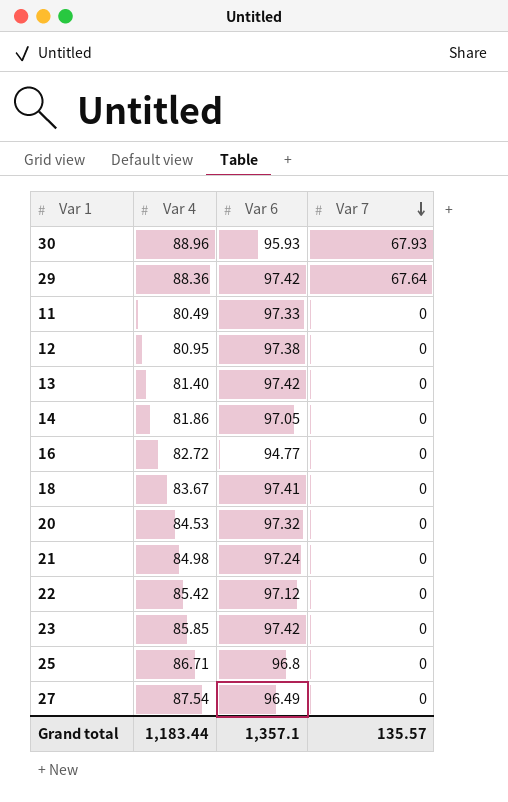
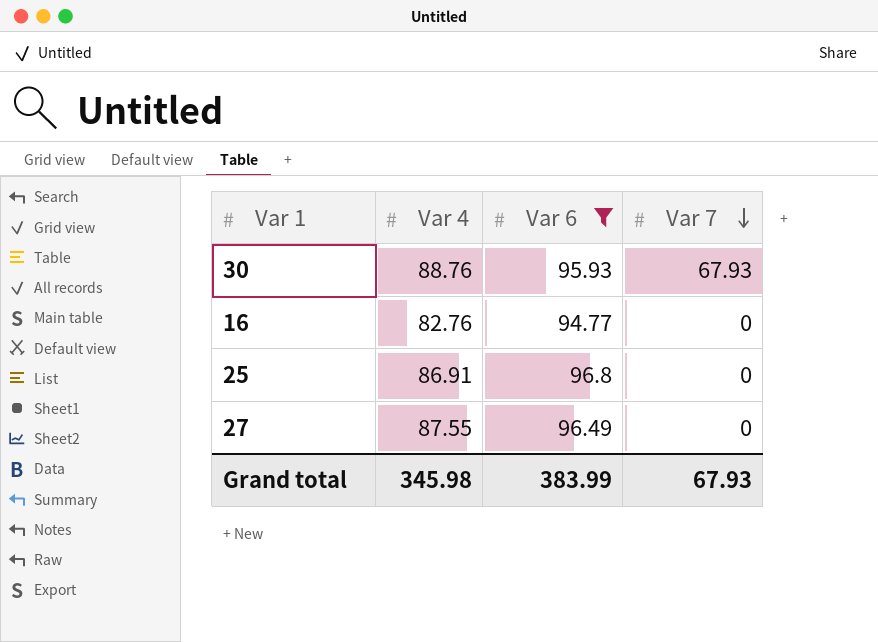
filter: none -> Var 6 <= 96.8
30 | Var 4: 88.96 -> 88.76
16 | Var 4: 82.72 -> 82.76
25 | Var 4: 86.71 -> 86.91
27 | Var 4: 87.54 -> 87.55
Grand total | Var 4: 1,183.44 -> 345.98
Grand total | Var 6: 1,357.1 -> 383.99
Grand total | Var 7: 135.57 -> 67.93

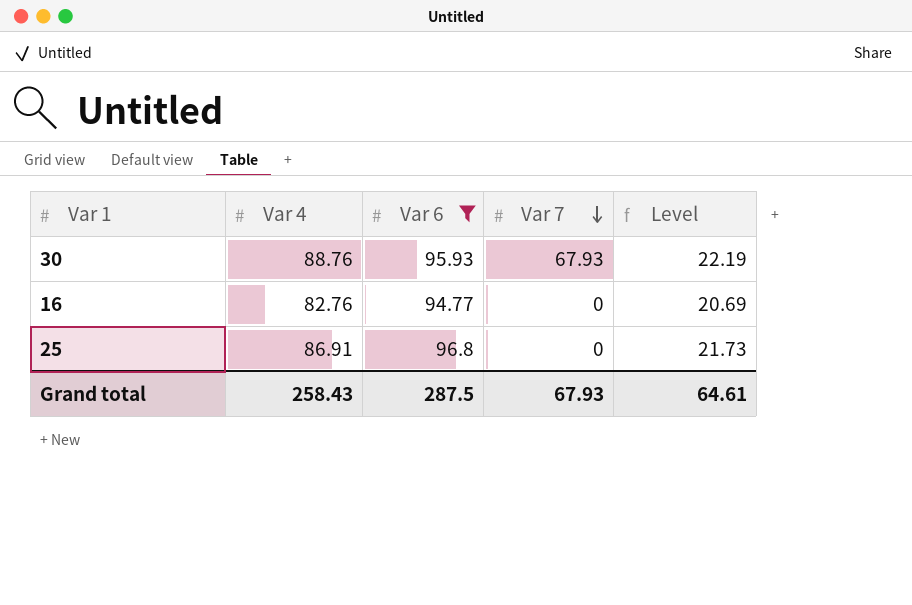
column Level | formula: none -> [Var 4] * 0.25
row 27: 87.55 | 96.49 | 0 -> none
Grand total | Var 4: 345.98 -> 258.43
Grand total | Var 6: 383.99 -> 287.5

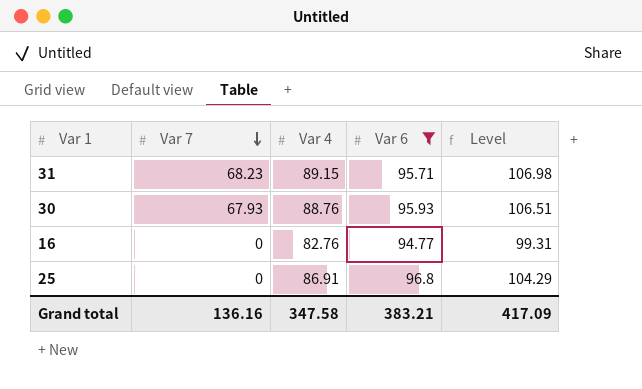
column Var 7 | position: 4 -> 2
column Level | formula: [Var 4] * 0.25 -> [Var 4] * 1.2
row 31: none -> 68.23 | 89.15 | 95.71 | 106.98
Grand total | Var 7: 67.93 -> 136.16
Grand total | Var 4: 258.43 -> 347.58
Grand total | Var 6: 287.5 -> 383.21
Grand total | Level: 64.61 -> 417.09

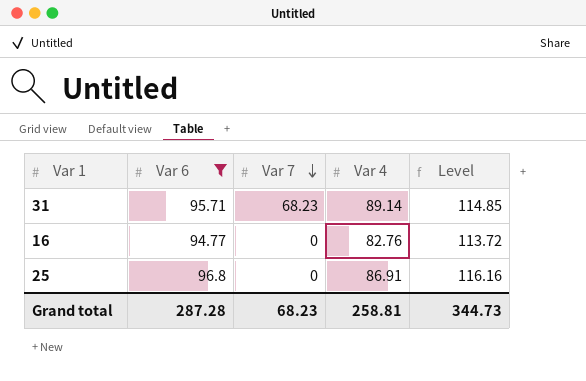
column Var 6 | position: 4 -> 2
column Level | formula: [Var 4] * 1.2 -> [Var 6] * 1.2
row 30: 67.93 | 88.76 | 95.93 | 106.51 -> none
31 | Var 4: 89.15 -> 89.14
Grand total | Var 6: 383.21 -> 287.28
Grand total | Var 7: 136.16 -> 68.23
Grand total | Var 4: 347.58 -> 258.81
Grand total | Level: 417.09 -> 344.73

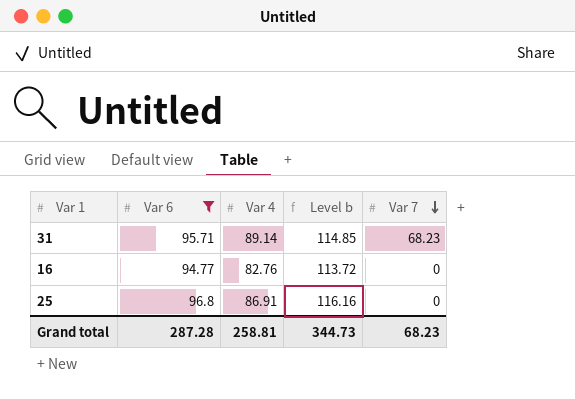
column name: Level -> Level b
column Var 7 | position: 3 -> 5

